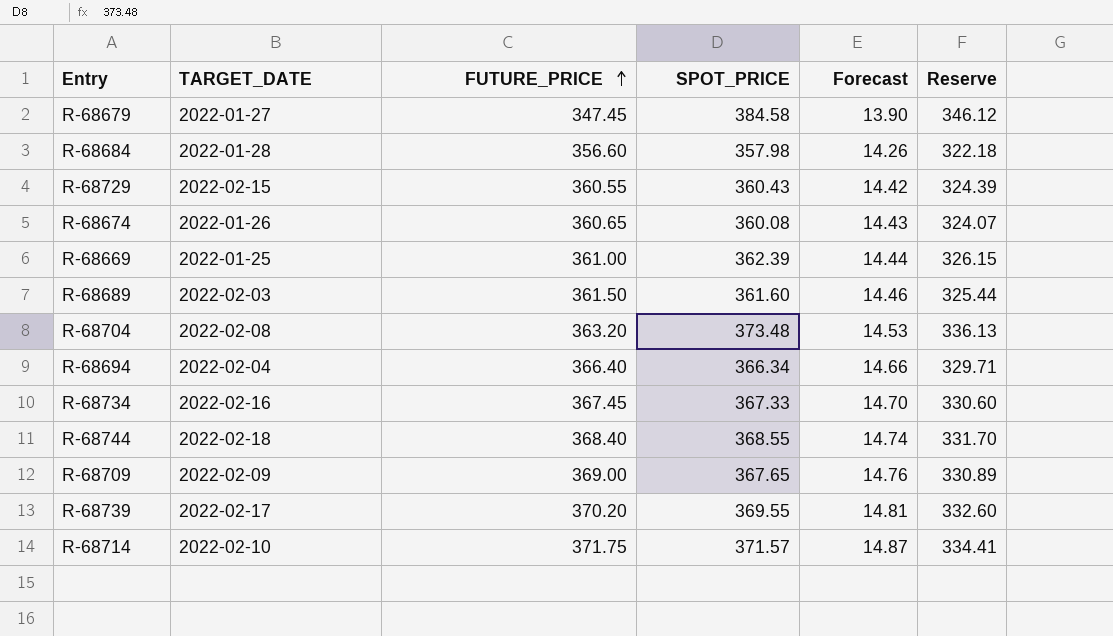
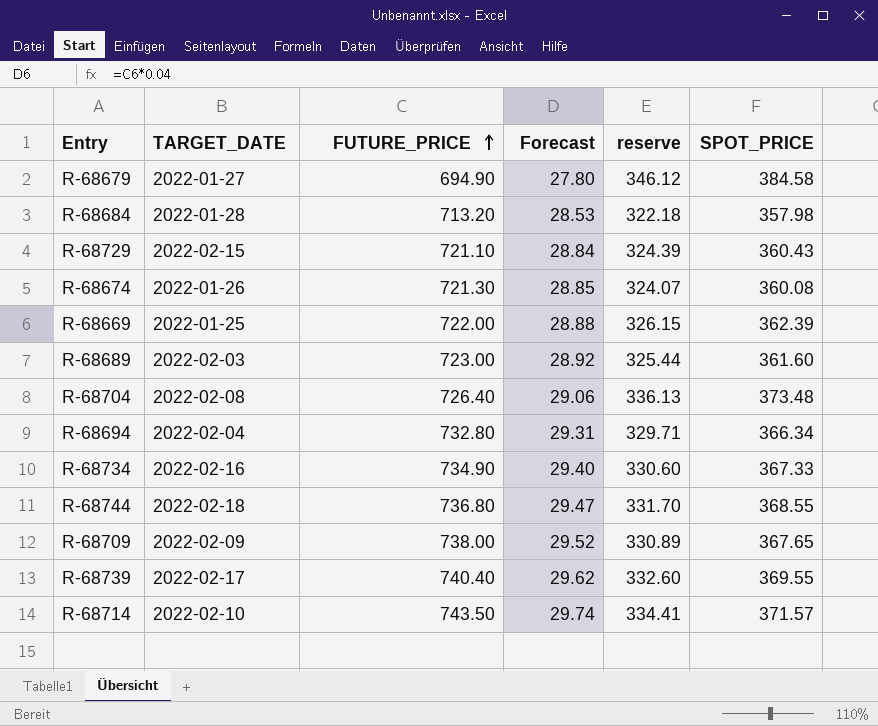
column name: Reserve -> reserve
column SPOT_PRICE | position: 4 -> 6
R-68679 | FUTURE_PRICE: 347.45 -> 694.90
R-68679 | Forecast: 13.90 -> 27.80
R-68684 | FUTURE_PRICE: 356.60 -> 713.20
R-68684 | Forecast: 14.26 -> 28.53
R-68729 | FUTURE_PRICE: 360.55 -> 721.10
R-68729 | Forecast: 14.42 -> 28.84
R-68674 | FUTURE_PRICE: 360.65 -> 721.30
R-68674 | Forecast: 14.43 -> 28.85
R-68669 | FUTURE_PRICE: 361.00 -> 722.00
R-68669 | Forecast: 14.44 -> 28.88
R-68689 | FUTURE_PRICE: 361.50 -> 723.00
R-68689 | Forecast: 14.46 -> 28.92
R-68704 | FUTURE_PRICE: 363.20 -> 726.40
R-68704 | Forecast: 14.53 -> 29.06
R-68694 | FUTURE_PRICE: 366.40 -> 732.80
R-68694 | Forecast: 14.66 -> 29.31
R-68734 | FUTURE_PRICE: 367.45 -> 734.90
R-68734 | Forecast: 14.70 -> 29.40
R-68744 | FUTURE_PRICE: 368.40 -> 736.80
R-68744 | Forecast: 14.74 -> 29.47
R-68709 | FUTURE_PRICE: 369.00 -> 738.00
R-68709 | Forecast: 14.76 -> 29.52
R-68739 | FUTURE_PRICE: 370.20 -> 740.40
R-68739 | Forecast: 14.81 -> 29.62
R-68714 | FUTURE_PRICE: 371.75 -> 743.50
R-68714 | Forecast: 14.87 -> 29.74

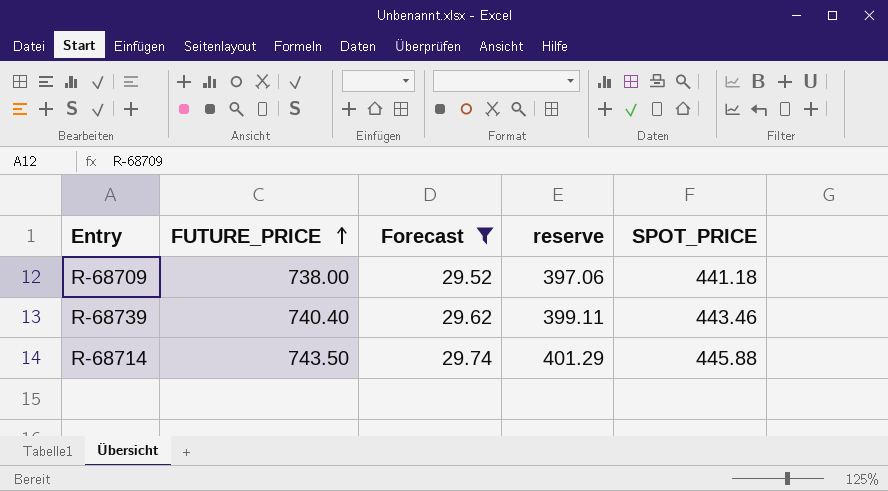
filter: none -> Forecast >= 29.52
column TARGET_DATE | position: 2 -> none
R-68709 | reserve: 330.89 -> 397.06
R-68709 | SPOT_PRICE: 367.65 -> 441.18
R-68739 | reserve: 332.60 -> 399.11
R-68739 | SPOT_PRICE: 369.55 -> 443.46
R-68714 | reserve: 334.41 -> 401.29
R-68714 | SPOT_PRICE: 371.57 -> 445.88

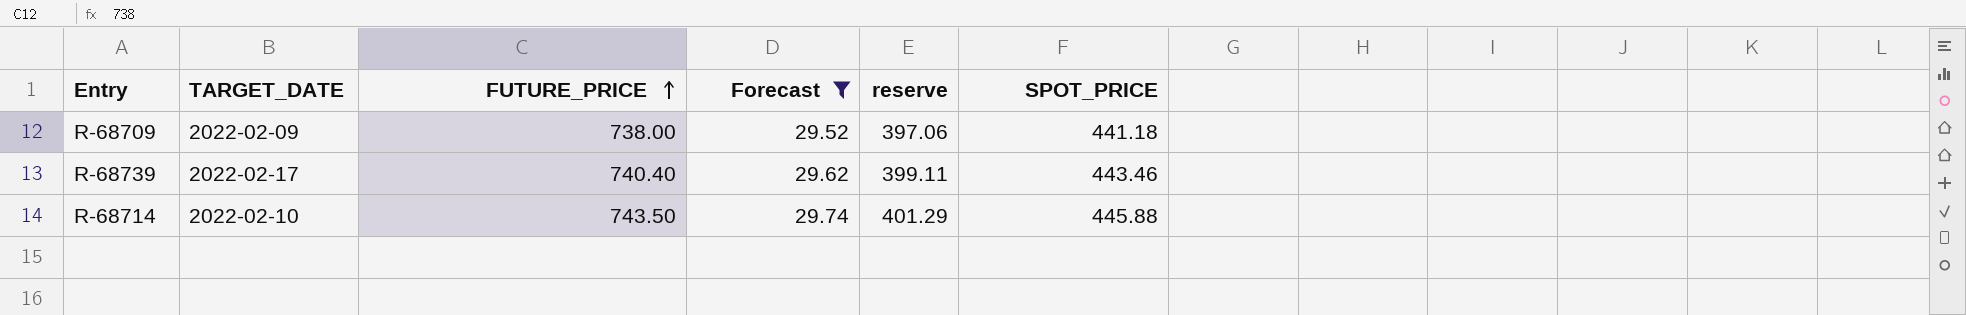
column TARGET_DATE | position: none -> 2

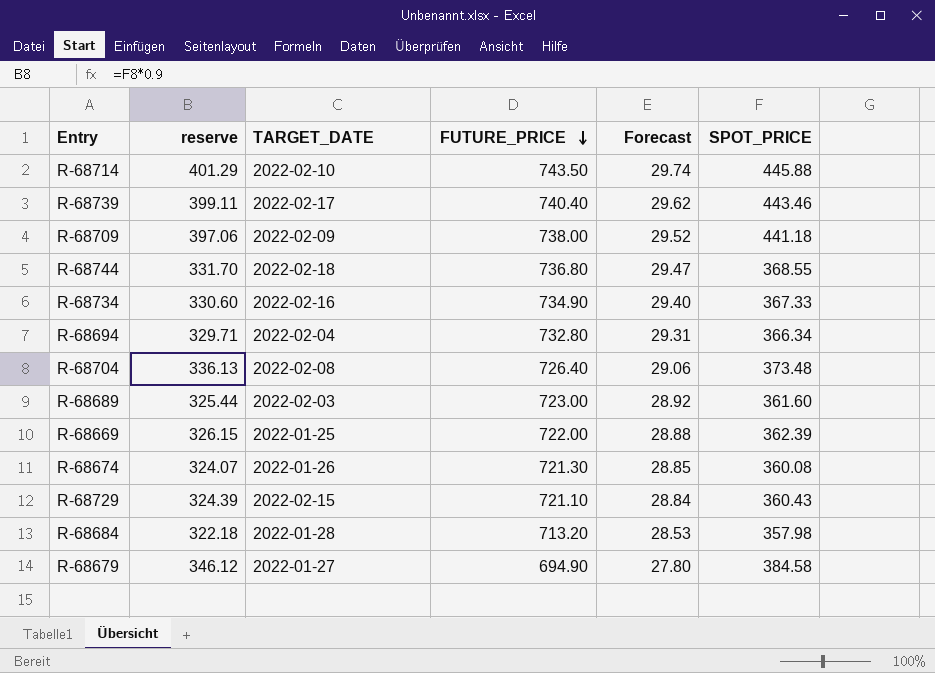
filter: Forecast >= 29.52 -> none
row order: FUTURE_PRICE ascending -> FUTURE_PRICE descending
column reserve | position: 5 -> 2

